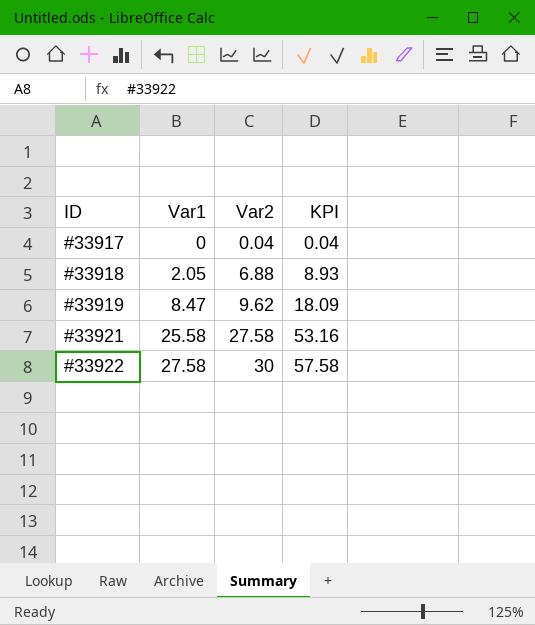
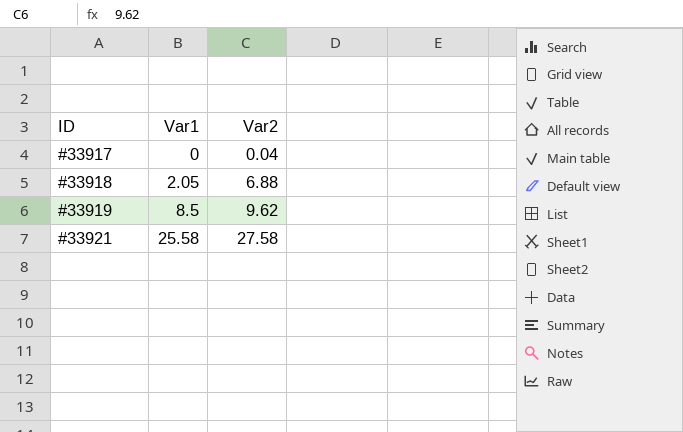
column KPI | formula: [Var1] + [Var2] -> none
row #33922: 27.58 | 30 | 57.58 -> none
#33919 | Var1: 8.47 -> 8.5

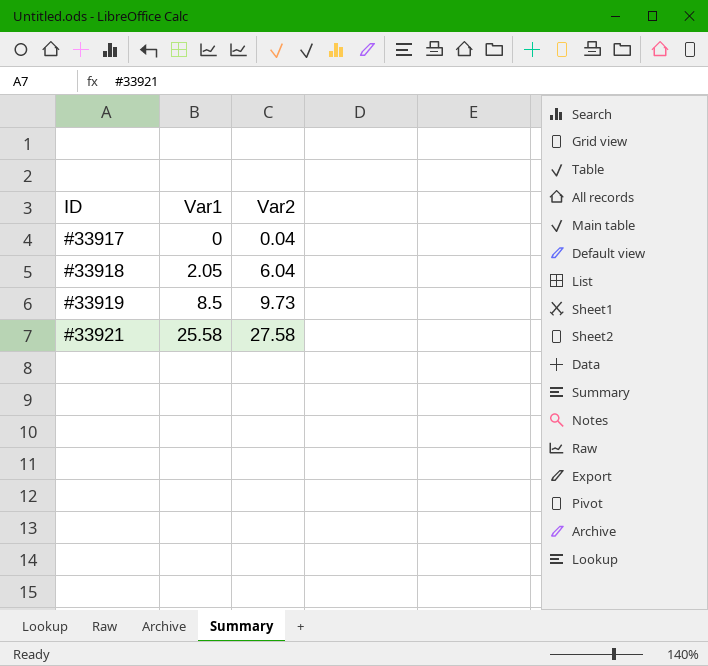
#33918 | Var2: 6.88 -> 6.04
#33919 | Var2: 9.62 -> 9.73

